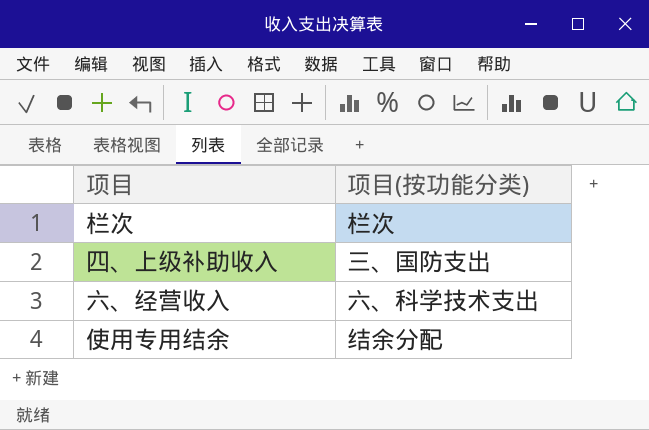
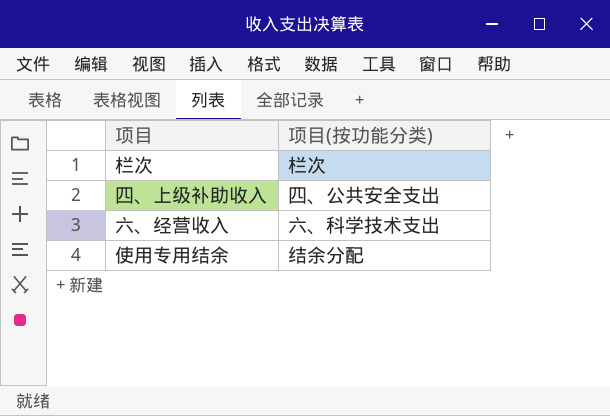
四、上级补助收入 | 项目(按功能分类): 三、国防支出 -> 四、公共安全支出

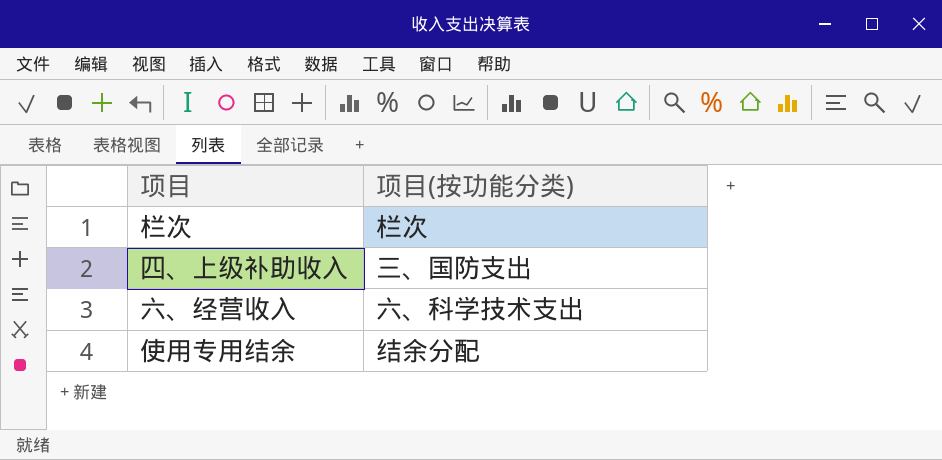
四、上级补助收入 | 项目(按功能分类): 四、公共安全支出 -> 三、国防支出

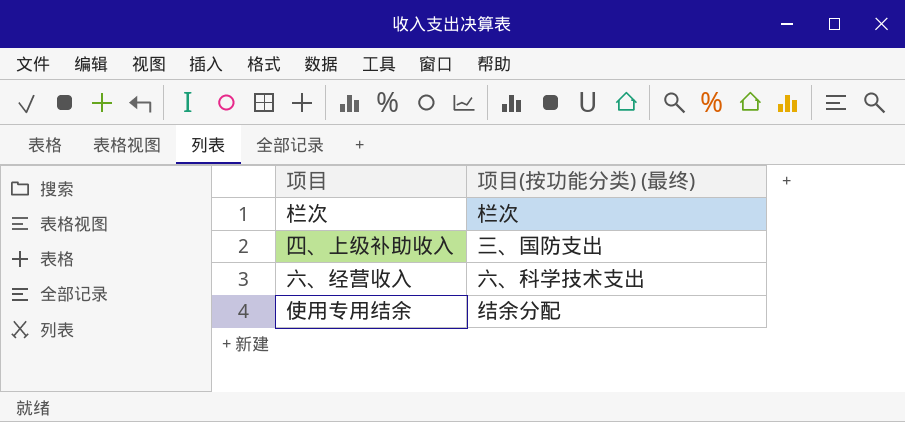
column name: 项目(按功能分类) -> 项目(按功能分类) (最终)

